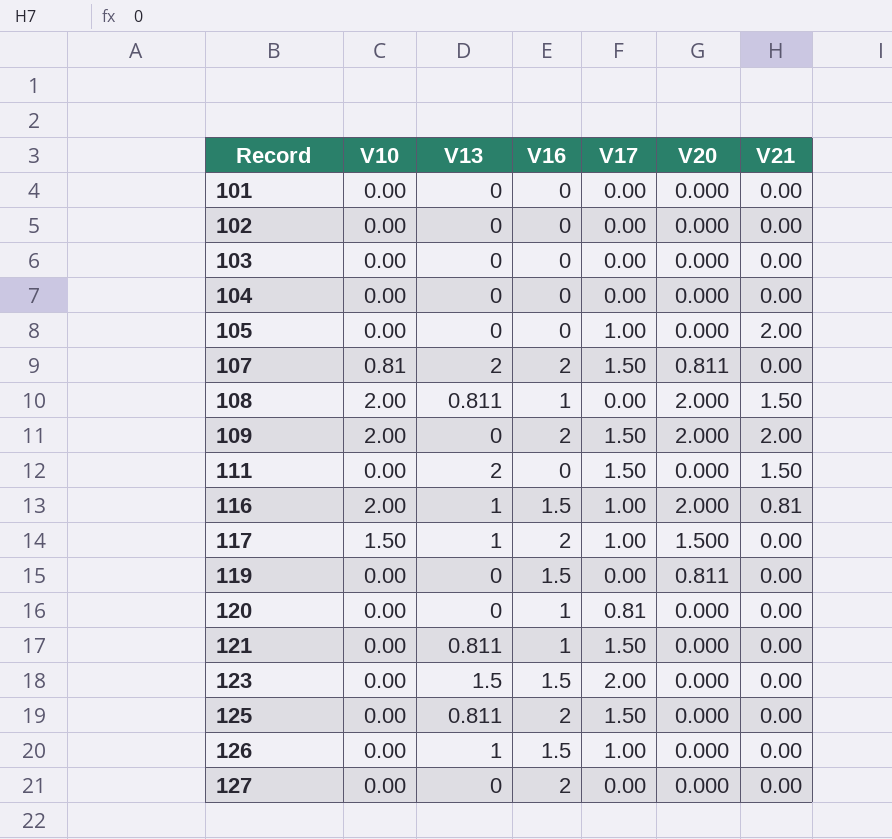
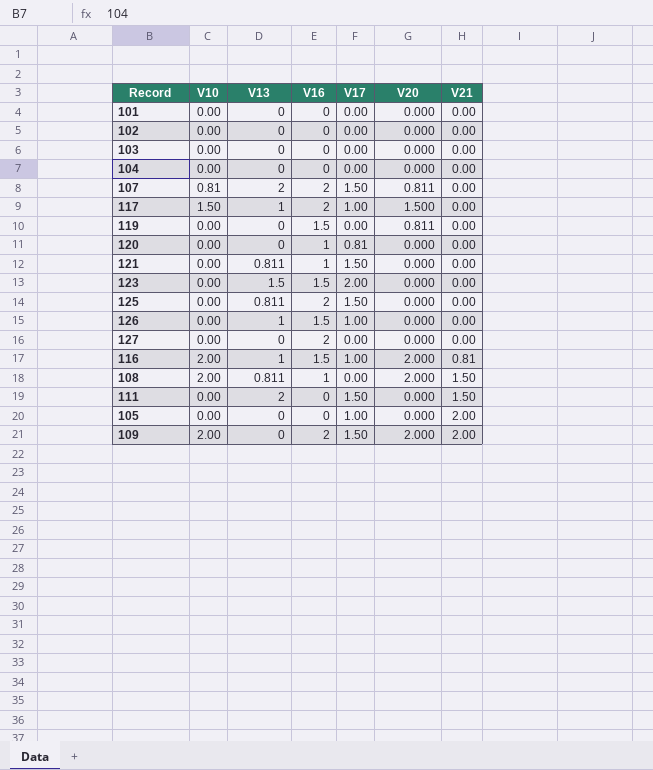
row order: Record ascending -> V21 ascending

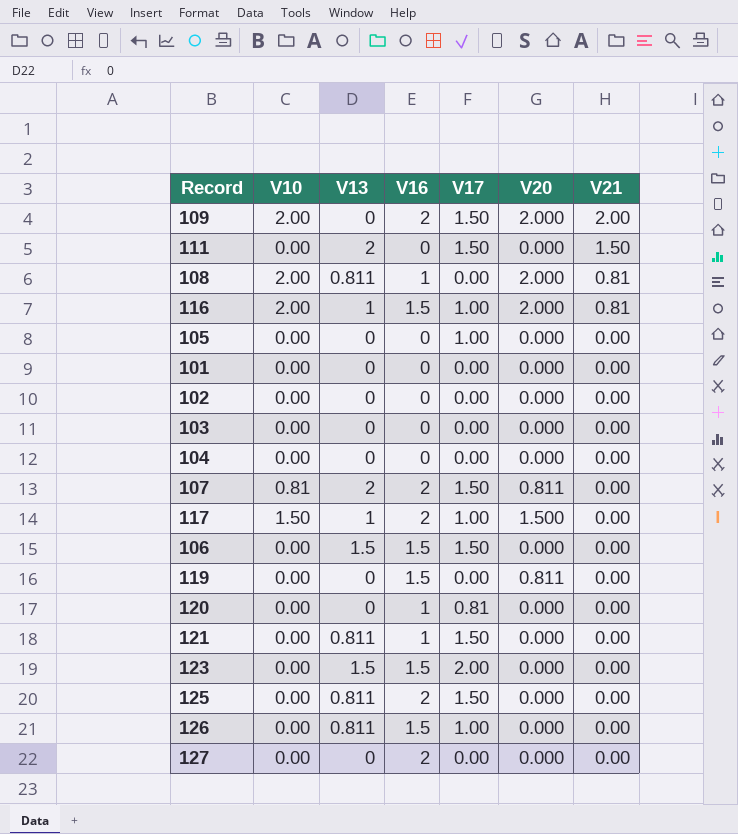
row order: V21 ascending -> V21 descending
108 | V21: 1.50 -> 0.81
105 | V21: 2.00 -> 0.00
row 106: none -> 0.00 | 1.5 | 1.5 | 1.50 | 0.000 | 0.00
126 | V13: 1 -> 0.811

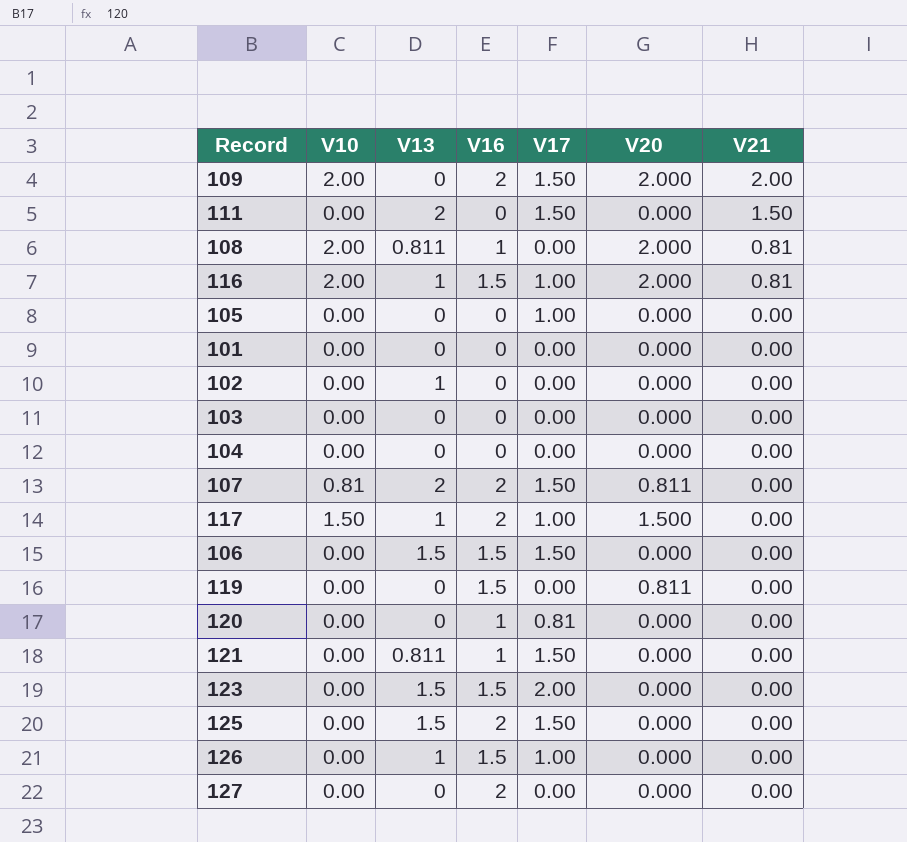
102 | V13: 0 -> 1
125 | V13: 0.811 -> 1.5
126 | V13: 0.811 -> 1

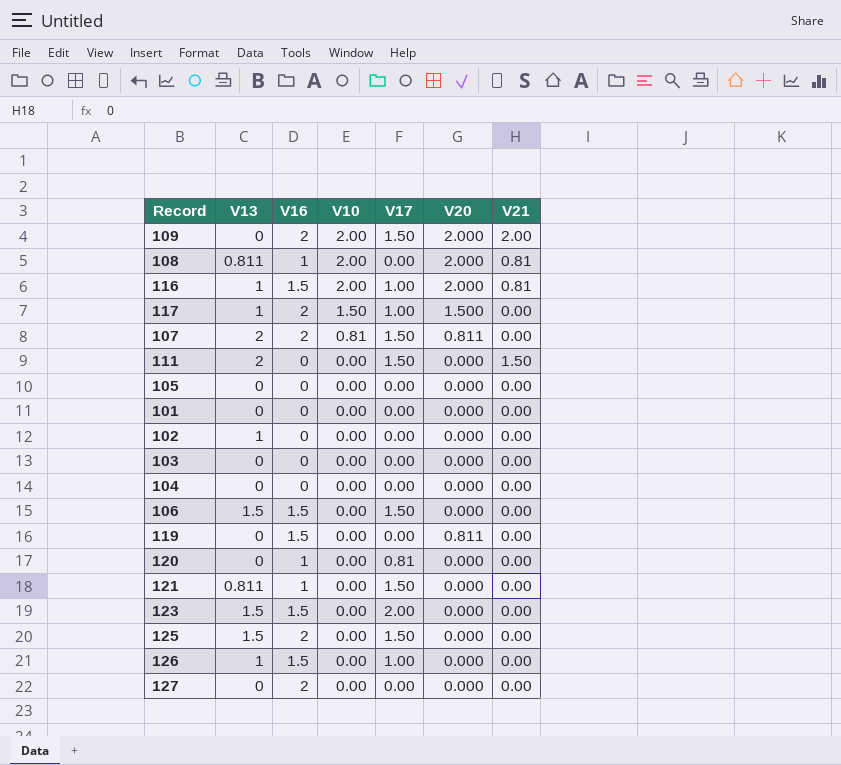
row order: V21 descending -> V10 descending
column V10 | position: 2 -> 4
105 | V17: 1.00 -> 0.00

